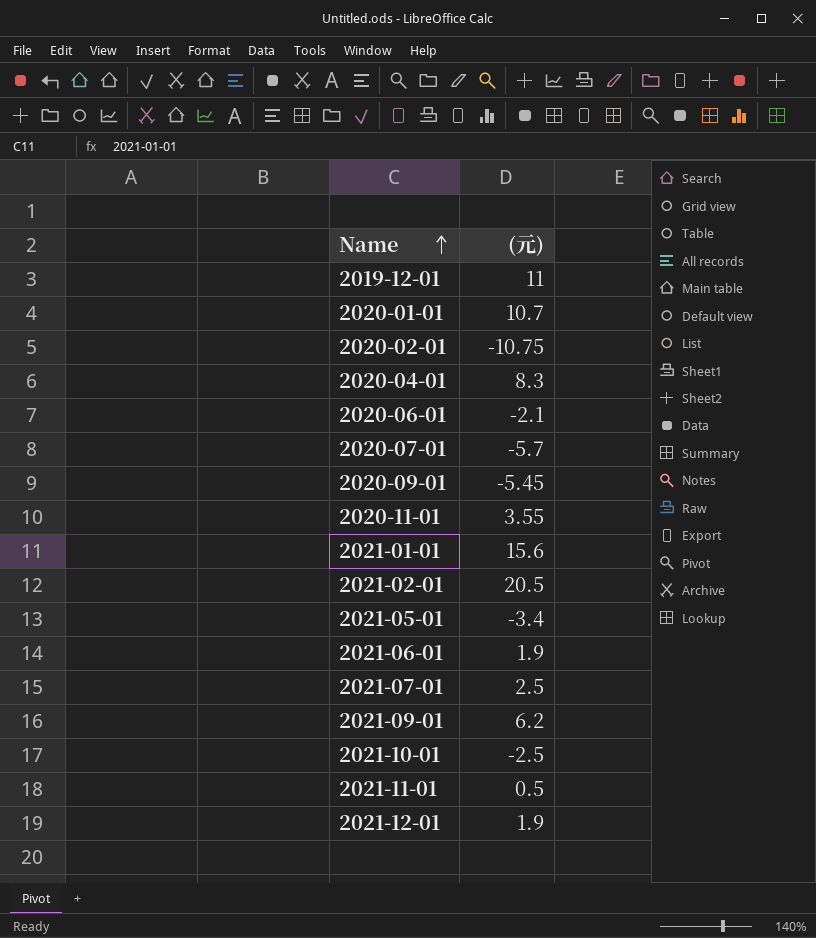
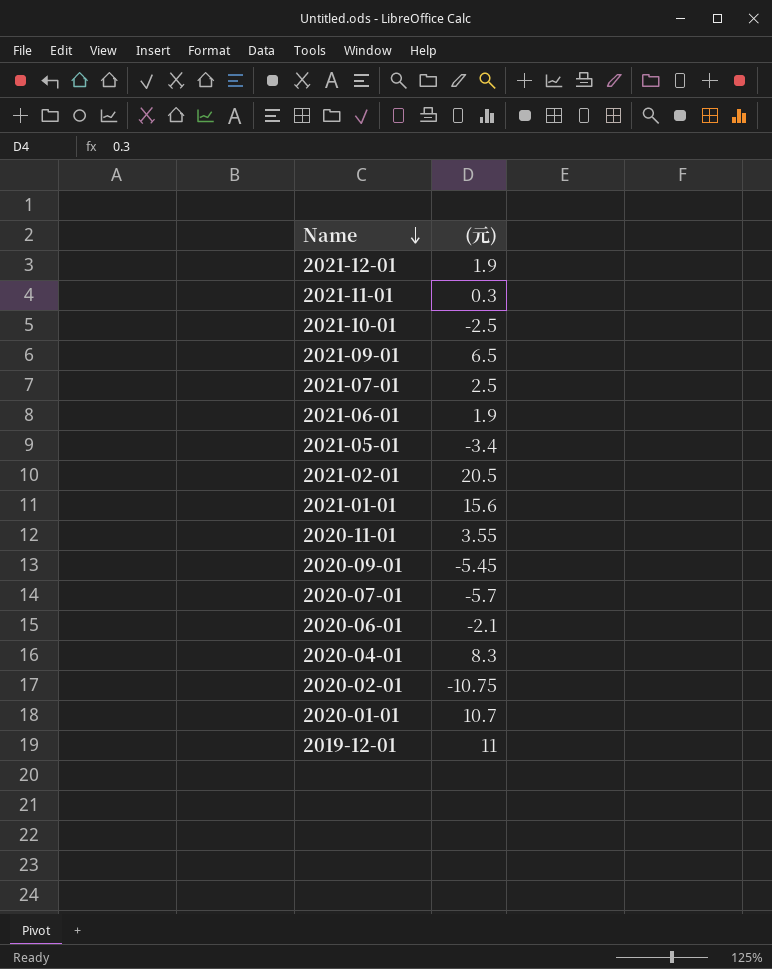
row order: Name ascending -> Name descending
2021-11-01 | (元): 0.5 -> 0.3
2021-09-01 | (元): 6.2 -> 6.5

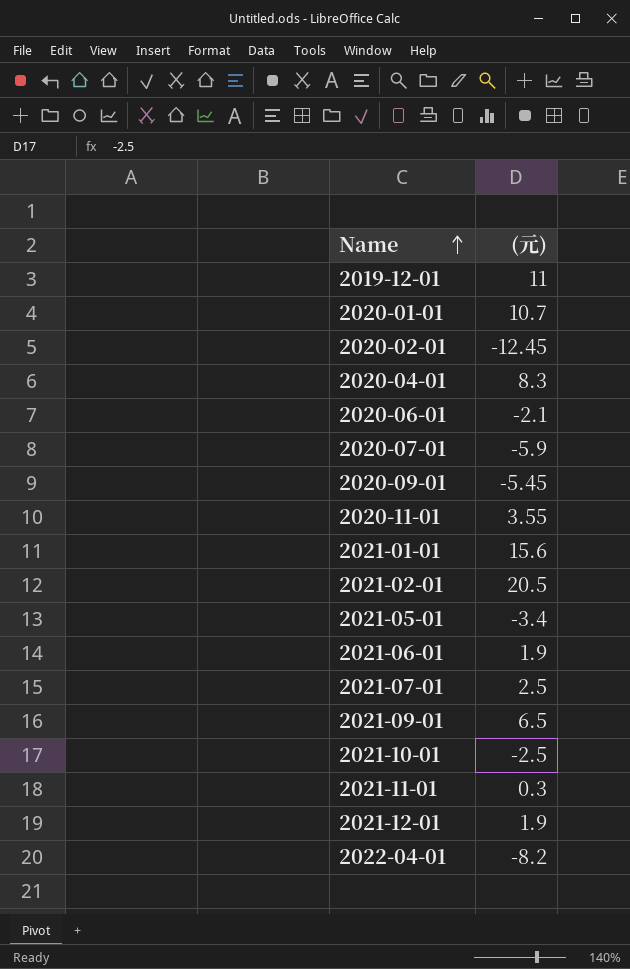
row order: Name descending -> Name ascending
2020-02-01 | (元): -10.75 -> -12.45
2020-07-01 | (元): -5.7 -> -5.9
row 2022-04-01: none -> -8.2

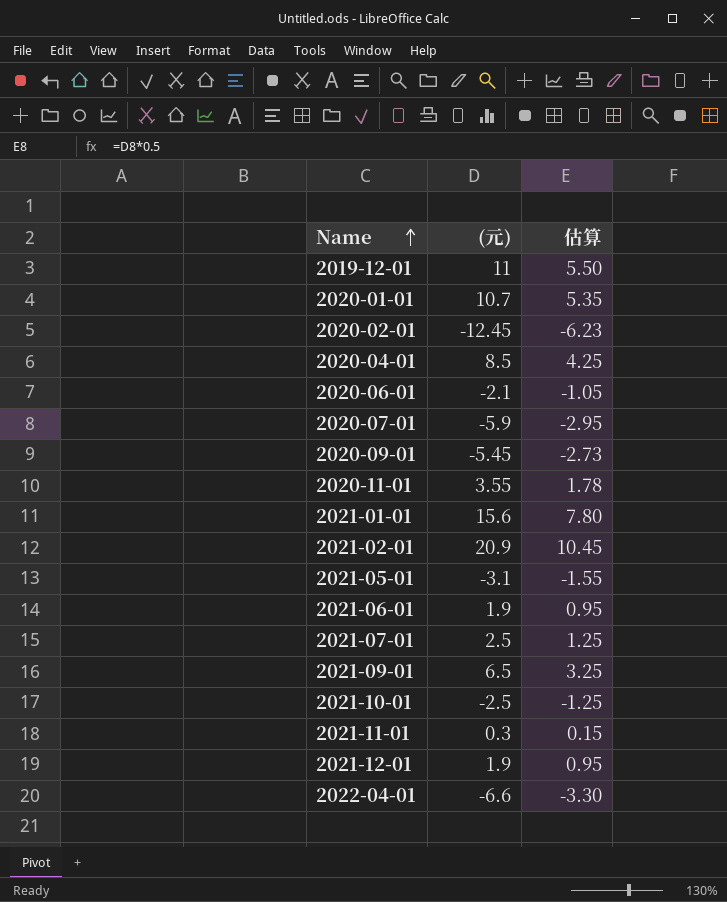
column 估算 | formula: none -> [(元)] * 0.5
2020-04-01 | (元): 8.3 -> 8.5
2021-02-01 | (元): 20.5 -> 20.9
2021-05-01 | (元): -3.4 -> -3.1
2022-04-01 | (元): -8.2 -> -6.6

